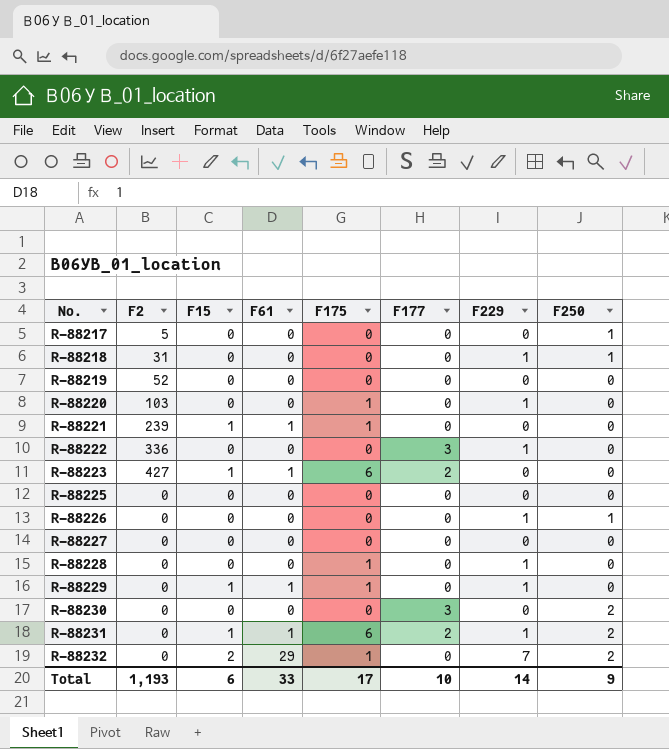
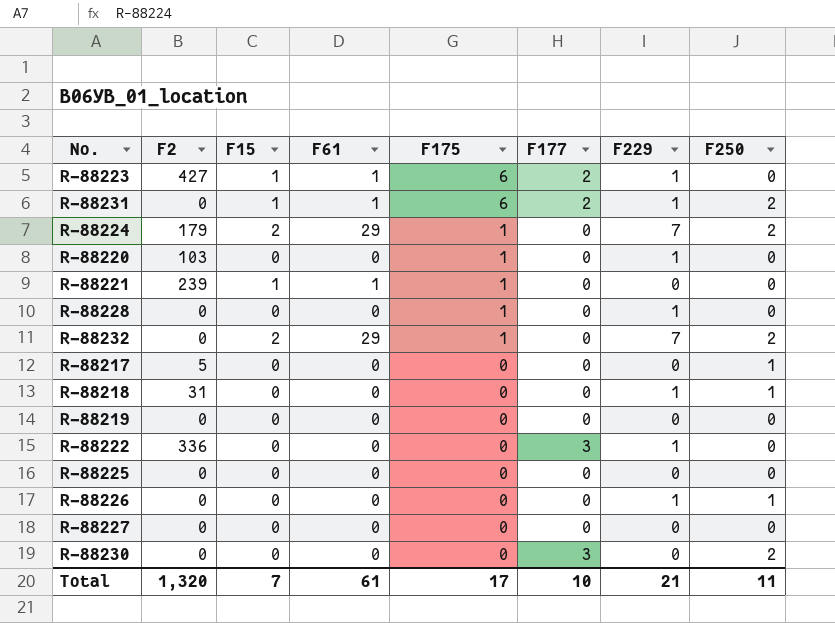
row order: No. ascending -> F175 descending
row R-88229: 0 | 1 | 1 | 1 | 0 | 1 | 0 -> none
R-88223 | F229: 0 -> 1
row R-88224: none -> 179 | 2 | 29 | 1 | 0 | 7 | 2
R-88219 | F2: 52 -> 0
Total | F2: 1,193 -> 1,320
Total | F15: 6 -> 7
Total | F61: 33 -> 61
Total | F229: 14 -> 21
Total | F250: 9 -> 11

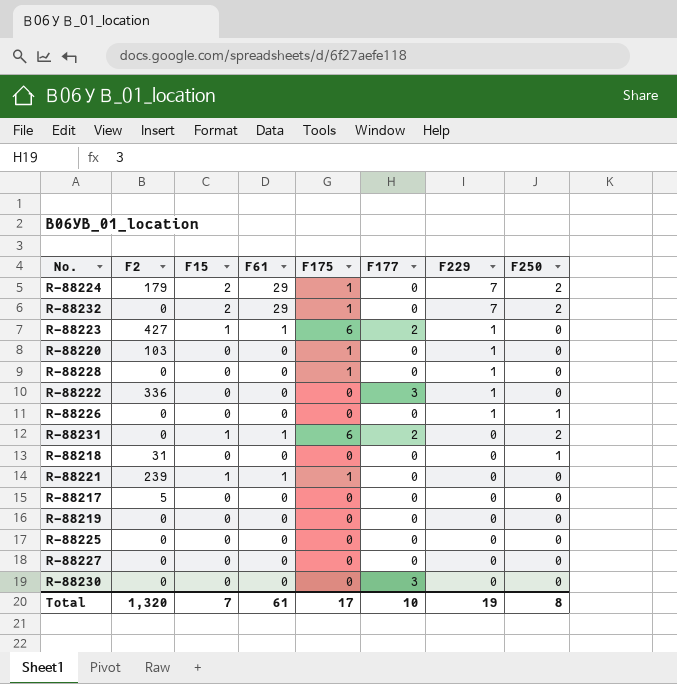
row order: F175 descending -> F229 descending
R-88231 | F229: 1 -> 0
R-88218 | F229: 1 -> 0
R-88217 | F250: 1 -> 0
R-88230 | F250: 2 -> 0
Total | F229: 21 -> 19
Total | F250: 11 -> 8

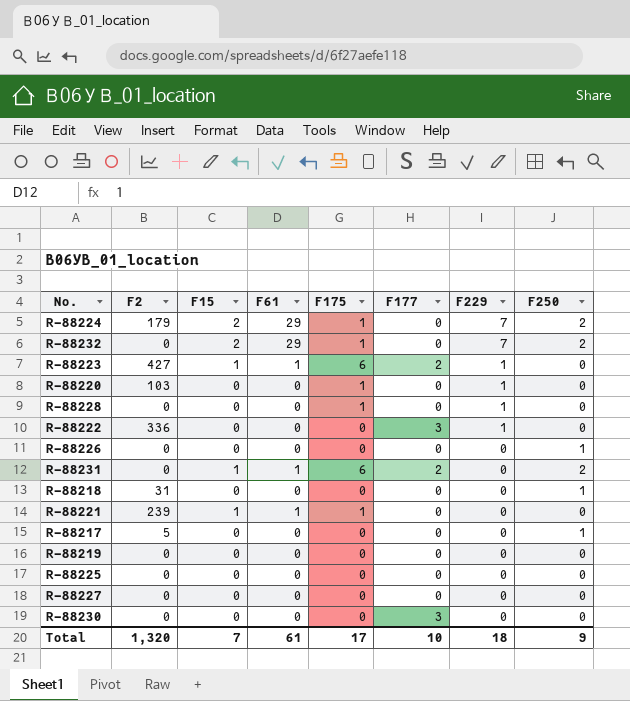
R-88226 | F229: 1 -> 0
R-88217 | F250: 0 -> 1
Total | F229: 19 -> 18
Total | F250: 8 -> 9

